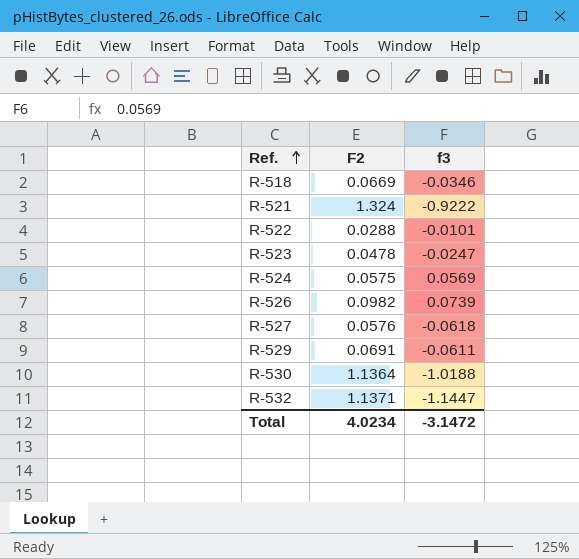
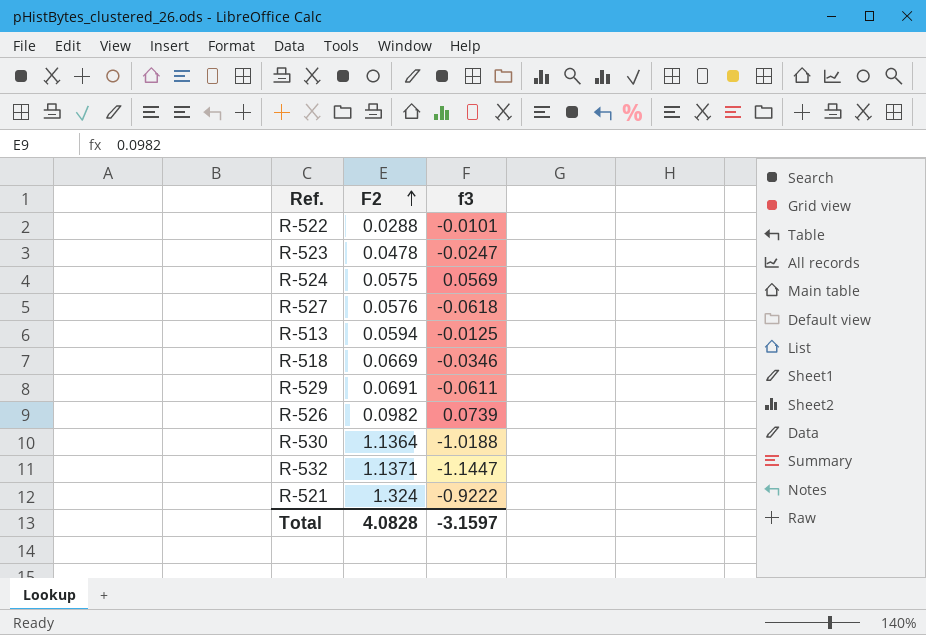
row order: Ref. ascending -> F2 ascending
row R-513: none -> 0.0594 | -0.0125
Total | F2: 4.0234 -> 4.0828
Total | f3: -3.1472 -> -3.1597

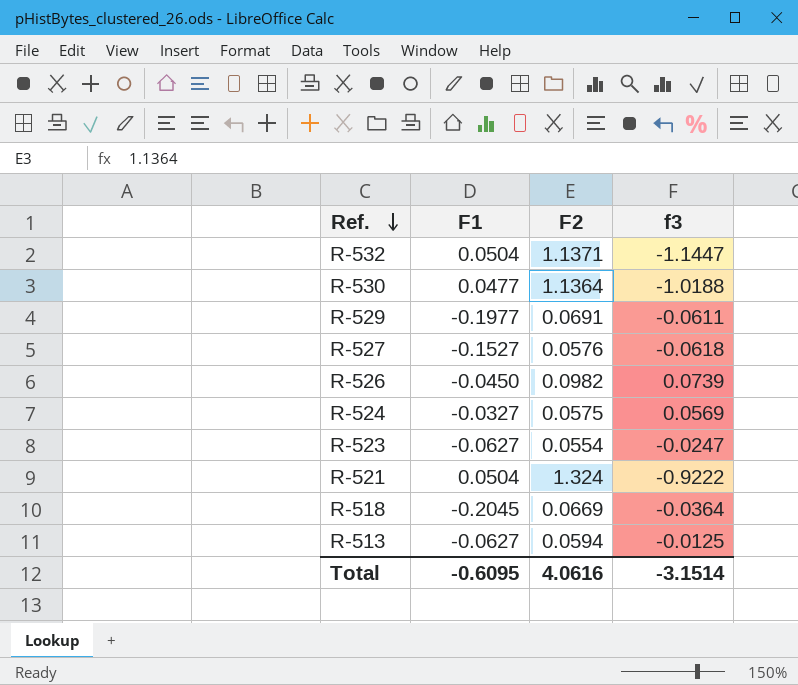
row order: F2 ascending -> Ref. descending
column F1 | position: none -> 2
row R-522: 0.0288 | -0.0101 -> none
R-523 | F2: 0.0478 -> 0.0554
R-518 | f3: -0.0346 -> -0.0364
Total | F2: 4.0828 -> 4.0616
Total | f3: -3.1597 -> -3.1514

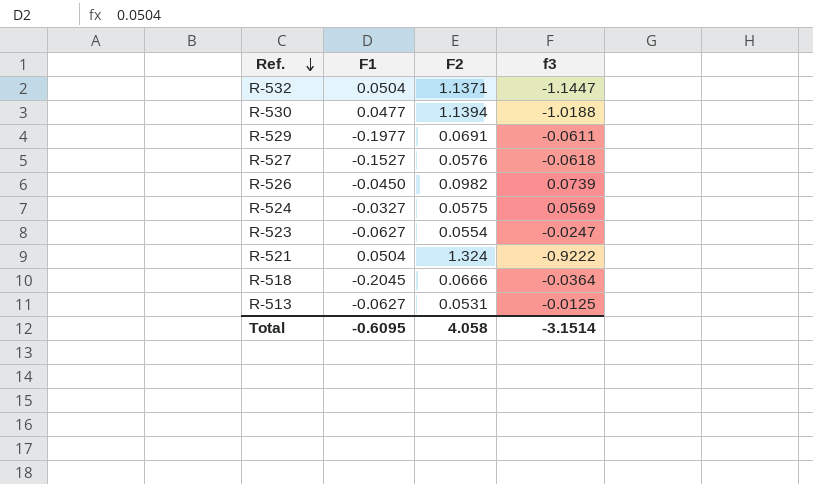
R-530 | F2: 1.1364 -> 1.1394
R-518 | F2: 0.0669 -> 0.0666
R-513 | F2: 0.0594 -> 0.0531
Total | F2: 4.0616 -> 4.058

